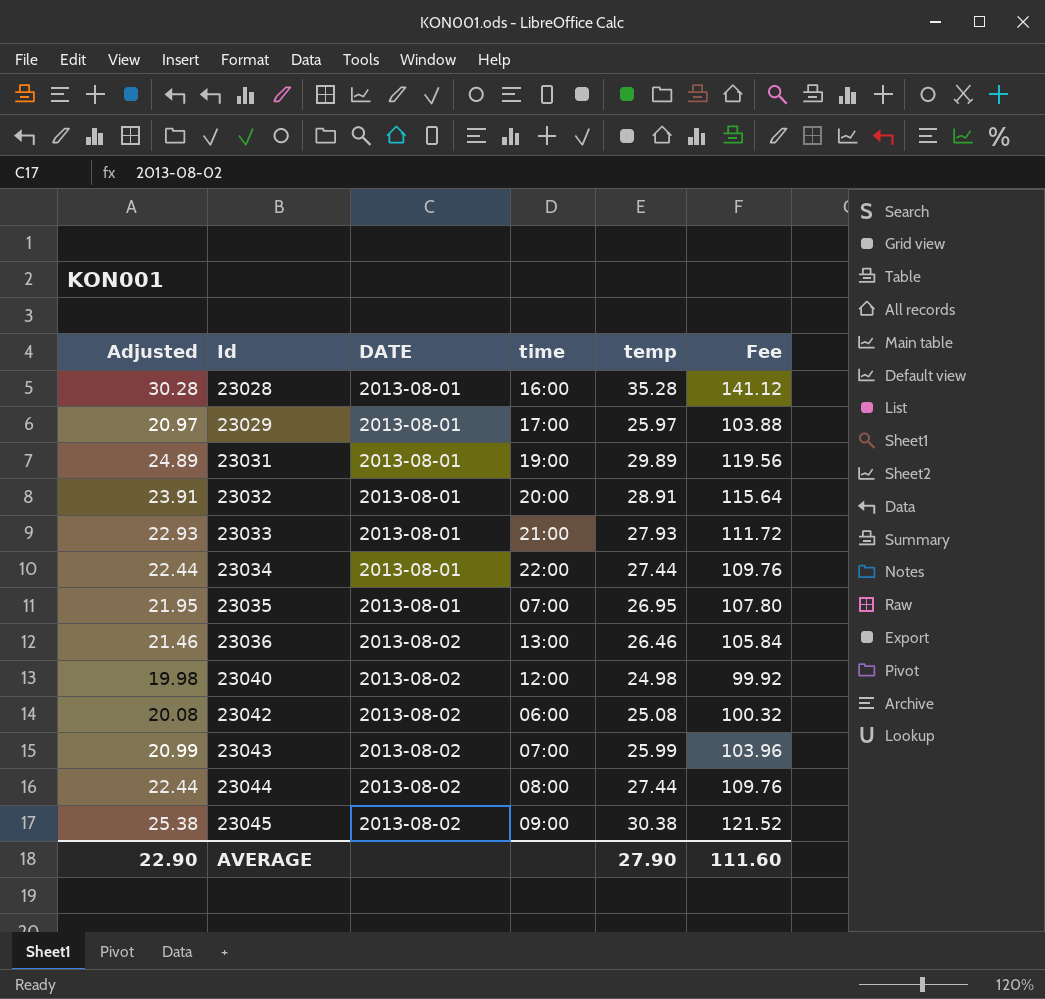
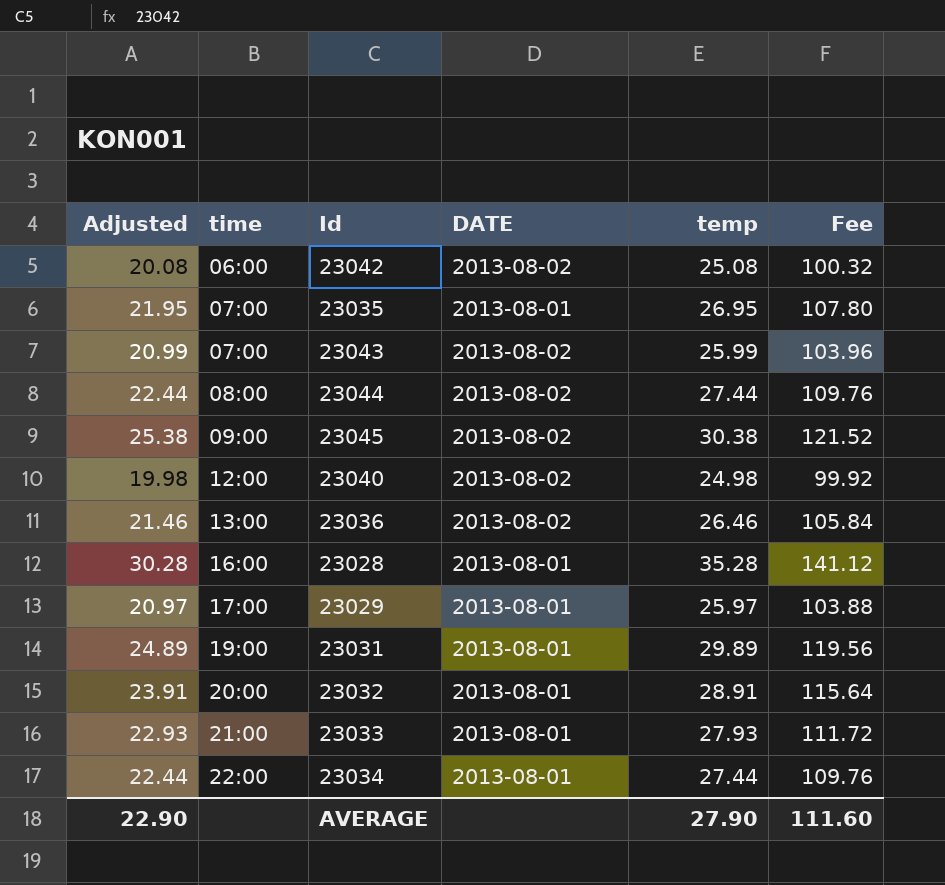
row order: Id ascending -> time ascending
column time | position: 4 -> 2

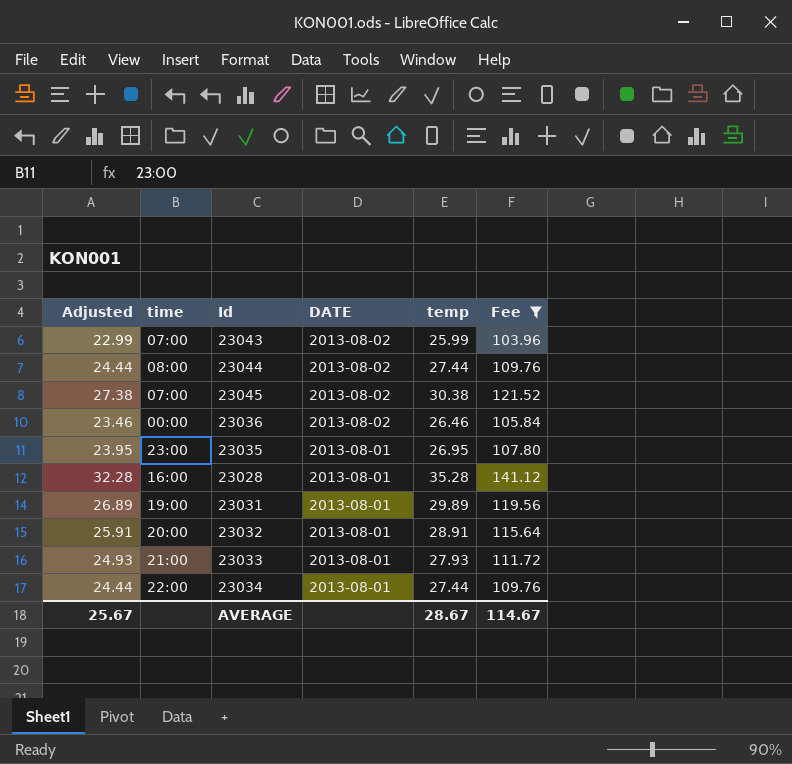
filter: none -> Fee >= 103.96
row order: time ascending -> DATE descending
column Adjusted | formula: [temp] - 5 -> [temp] - 3
23045 | time: 09:00 -> 07:00
23036 | time: 13:00 -> 00:00
23035 | time: 07:00 -> 23:00
AVERAGE | Adjusted: 22.90 -> 25.67
AVERAGE | temp: 27.90 -> 28.67
AVERAGE | Fee: 111.60 -> 114.67

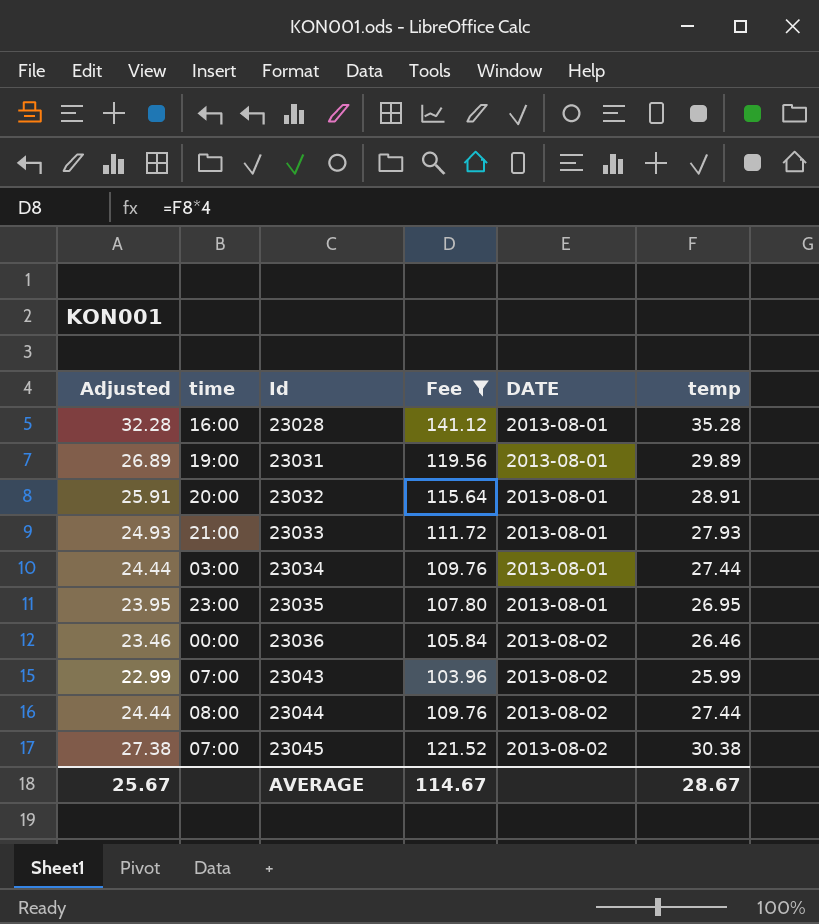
row order: DATE descending -> Id ascending
column Fee | position: 6 -> 4
23034 | time: 22:00 -> 03:00

